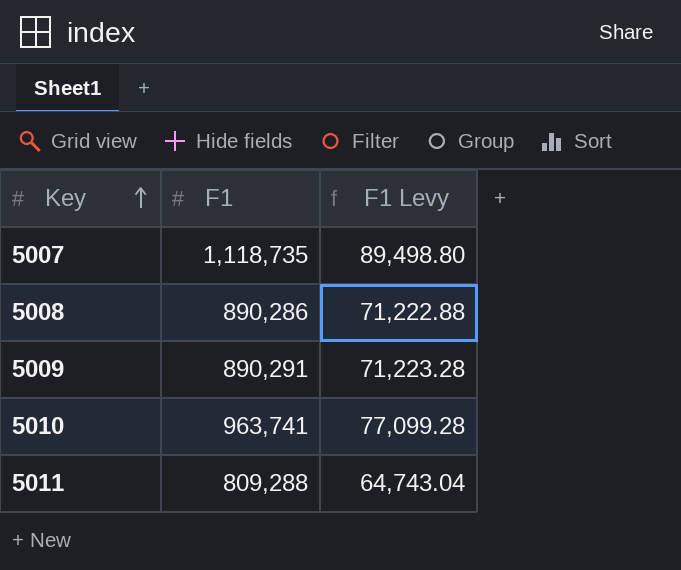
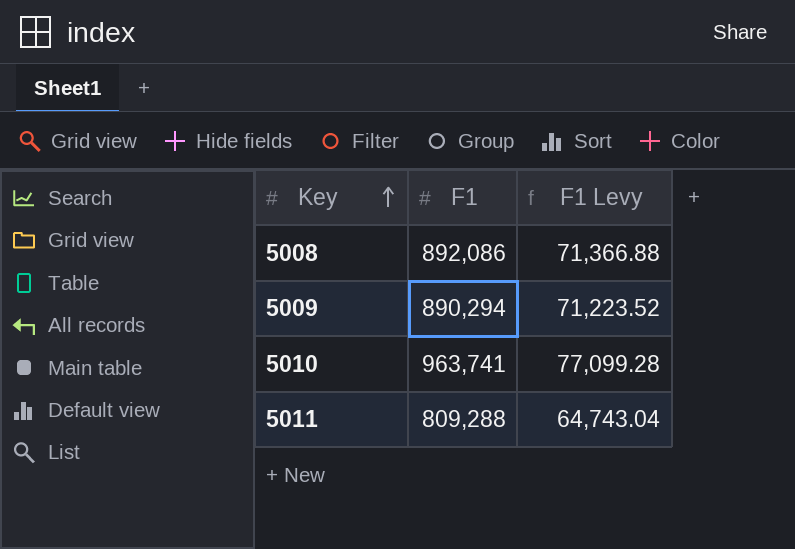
row 5007: 1,118,735 | 89,498.80 -> none
5008 | F1: 890,286 -> 892,086
5008 | F1 Levy: 71,222.88 -> 71,366.88
5009 | F1: 890,291 -> 890,294
5009 | F1 Levy: 71,223.28 -> 71,223.52

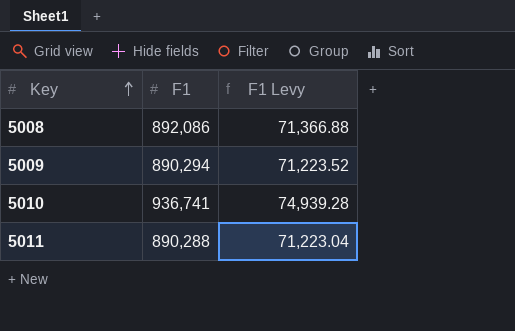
5010 | F1: 963,741 -> 936,741
5010 | F1 Levy: 77,099.28 -> 74,939.28
5011 | F1: 809,288 -> 890,288
5011 | F1 Levy: 64,743.04 -> 71,223.04

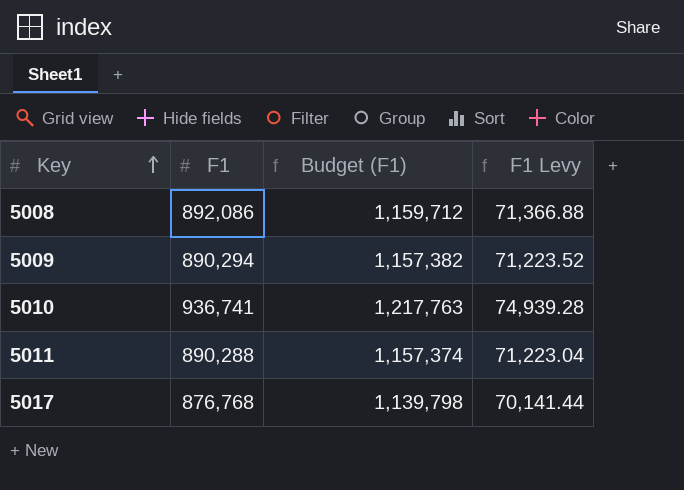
column Budget (F1) | formula: none -> [F1] * 1.3
row 5017: none -> 876,768 | 1,139,798 | 70,141.44

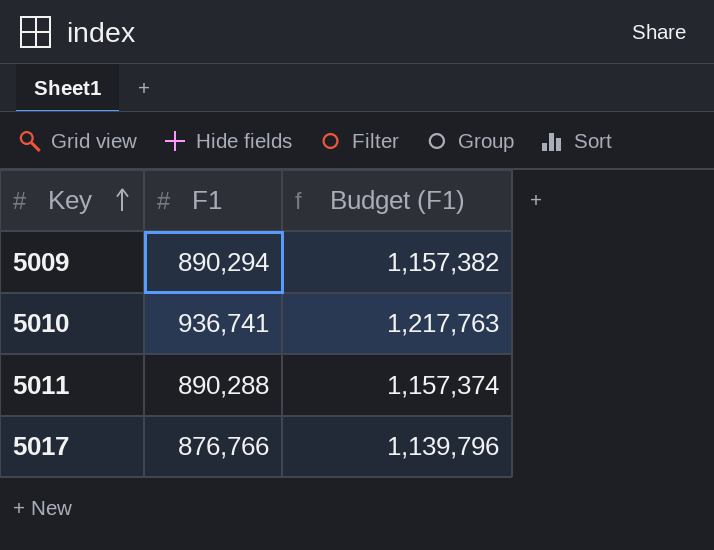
column F1 Levy | formula: [F1] * 0.08 -> none
row 5008: 892,086 | 1,159,712 | 71,366.88 -> none
5017 | F1: 876,768 -> 876,766
5017 | Budget (F1): 1,139,798 -> 1,139,796

